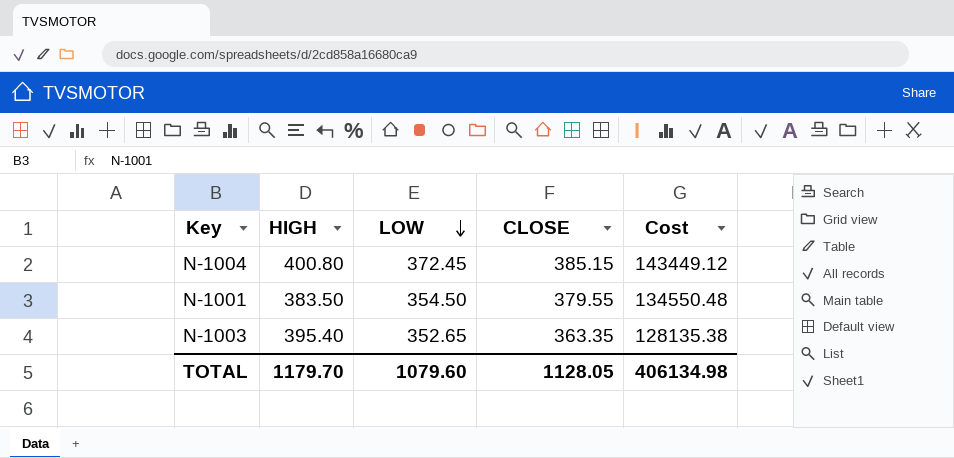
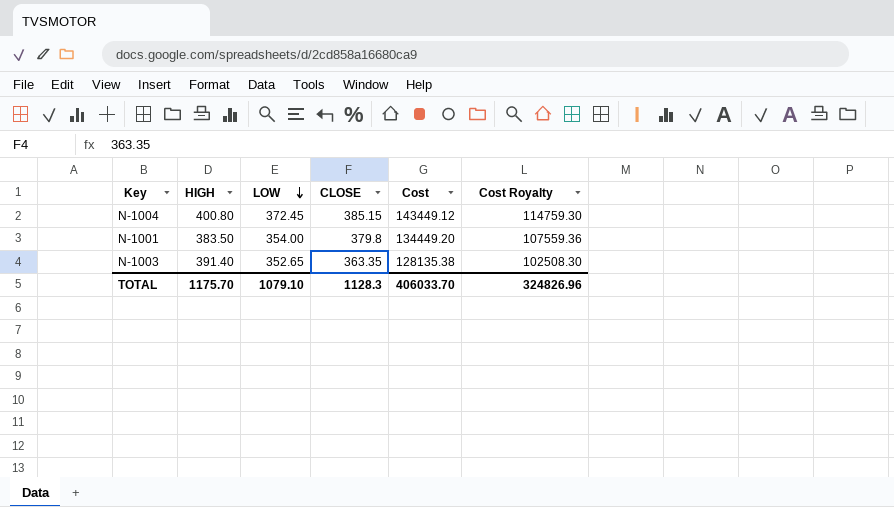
column Cost Royalty | formula: none -> [Cost] * 0.8
N-1001 | LOW: 354.50 -> 354.00
N-1001 | CLOSE: 379.55 -> 379.8
N-1001 | Cost: 134550.48 -> 134449.20
N-1003 | HIGH: 395.40 -> 391.40
TOTAL | HIGH: 1179.70 -> 1175.70
TOTAL | LOW: 1079.60 -> 1079.10
TOTAL | CLOSE: 1128.05 -> 1128.3
TOTAL | Cost: 406134.98 -> 406033.70

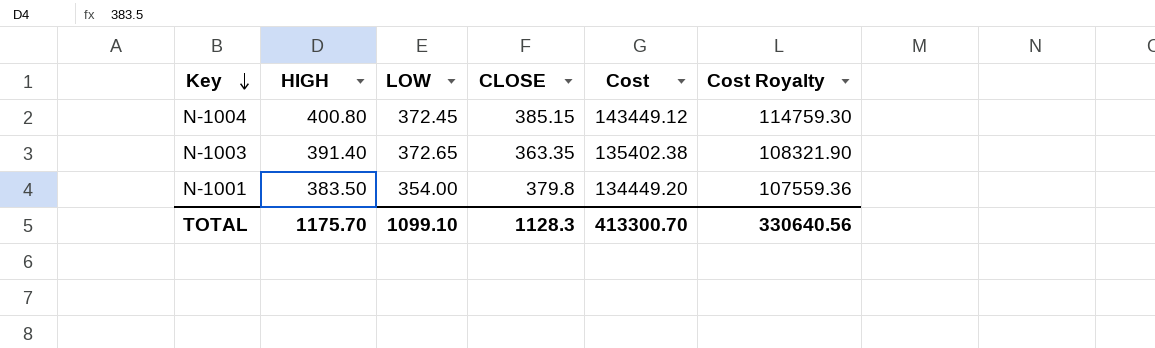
row order: LOW descending -> Key descending
N-1003 | LOW: 352.65 -> 372.65
N-1003 | Cost: 128135.38 -> 135402.38
N-1003 | Cost Royalty: 102508.30 -> 108321.90
TOTAL | LOW: 1079.10 -> 1099.10
TOTAL | Cost: 406033.70 -> 413300.70
TOTAL | Cost Royalty: 324826.96 -> 330640.56

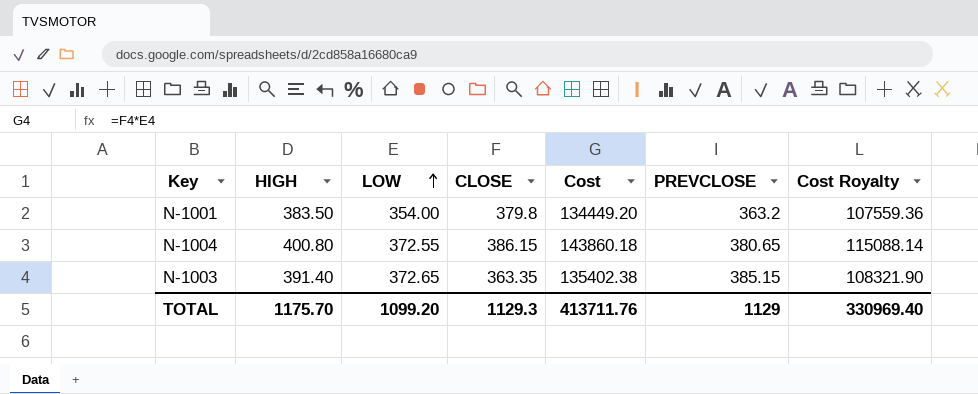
row order: Key descending -> LOW ascending
column PREVCLOSE | position: none -> 6
N-1004 | LOW: 372.45 -> 372.55
N-1004 | CLOSE: 385.15 -> 386.15
N-1004 | Cost: 143449.12 -> 143860.18
N-1004 | Cost Royalty: 114759.30 -> 115088.14
TOTAL | LOW: 1099.10 -> 1099.20
TOTAL | CLOSE: 1128.3 -> 1129.3
TOTAL | Cost: 413300.70 -> 413711.76
TOTAL | Cost Royalty: 330640.56 -> 330969.40

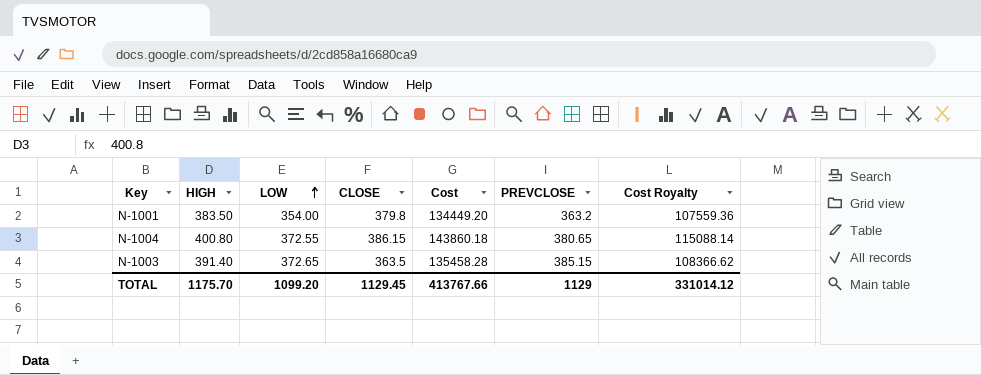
N-1003 | CLOSE: 363.35 -> 363.5
N-1003 | Cost: 135402.38 -> 135458.28
N-1003 | Cost Royalty: 108321.90 -> 108366.62
TOTAL | CLOSE: 1129.3 -> 1129.45
TOTAL | Cost: 413711.76 -> 413767.66
TOTAL | Cost Royalty: 330969.40 -> 331014.12

